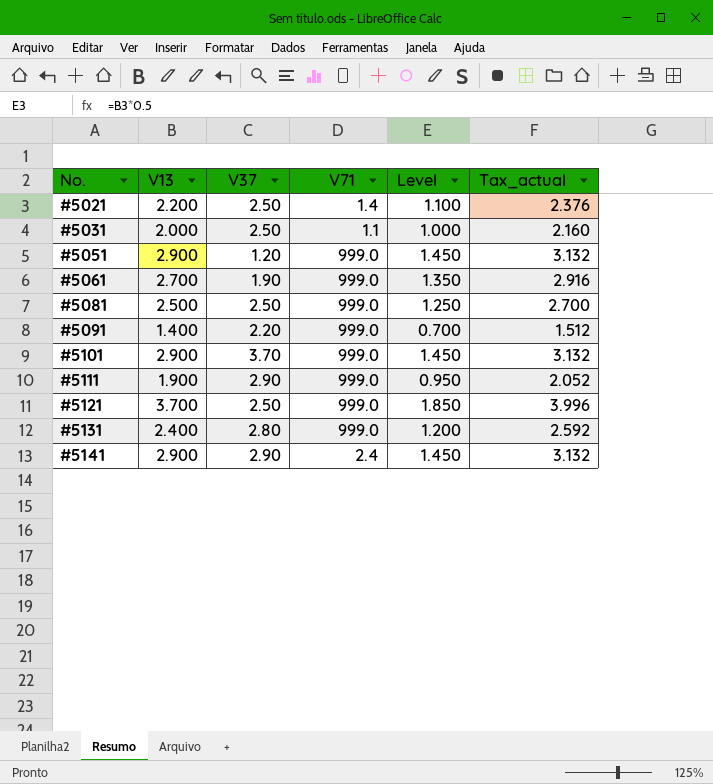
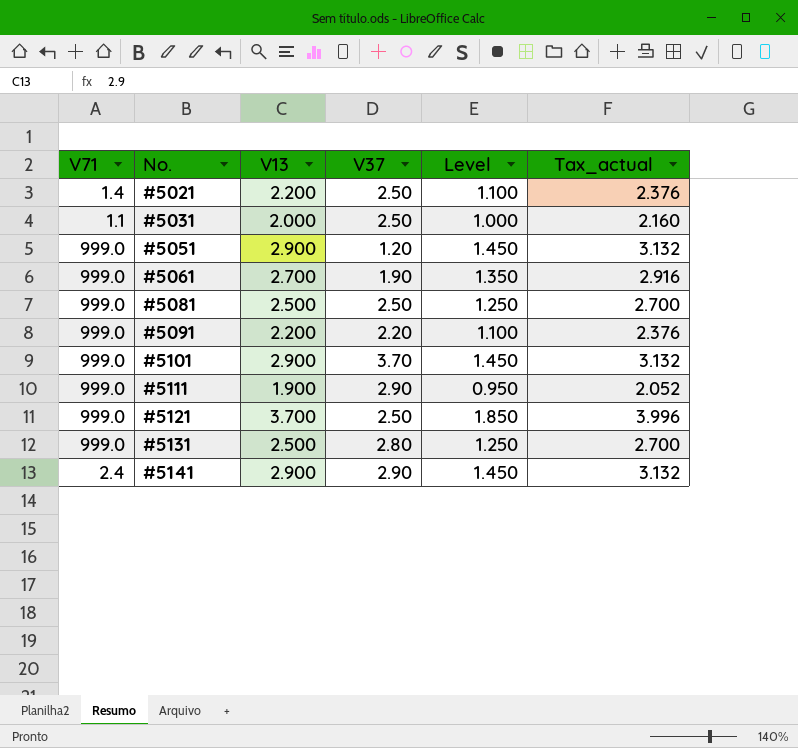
column V71 | position: 4 -> 1
#5091 | V13: 1.400 -> 2.200
#5091 | Level: 0.700 -> 1.100
#5091 | Tax_actual: 1.512 -> 2.376
#5131 | V13: 2.400 -> 2.500
#5131 | Level: 1.200 -> 1.250
#5131 | Tax_actual: 2.592 -> 2.700

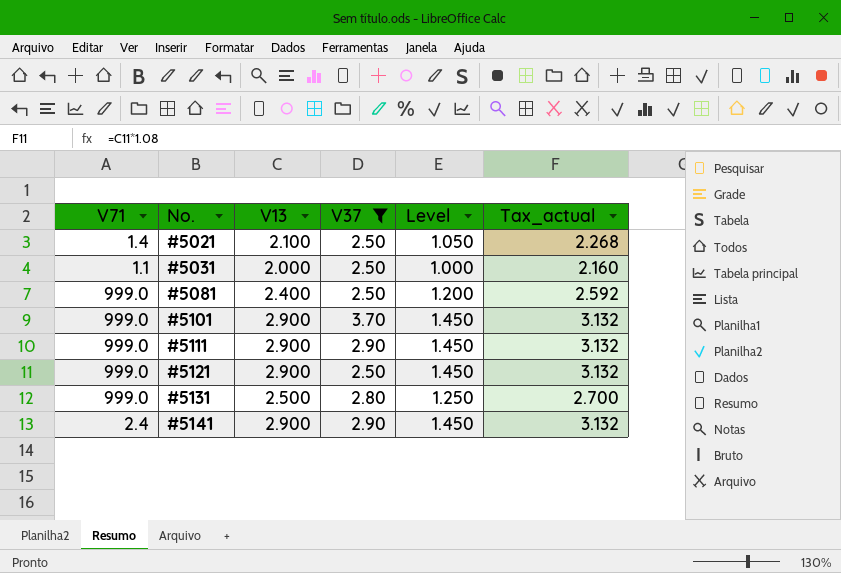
filter: none -> V37 >= 2.50
#5021 | V13: 2.200 -> 2.100
#5021 | Level: 1.100 -> 1.050
#5021 | Tax_actual: 2.376 -> 2.268
#5081 | V13: 2.500 -> 2.400
#5081 | Level: 1.250 -> 1.200
#5081 | Tax_actual: 2.700 -> 2.592
#5111 | V13: 1.900 -> 2.900
#5111 | Level: 0.950 -> 1.450
#5111 | Tax_actual: 2.052 -> 3.132
#5121 | V13: 3.700 -> 2.900
#5121 | Level: 1.850 -> 1.450
#5121 | Tax_actual: 3.996 -> 3.132

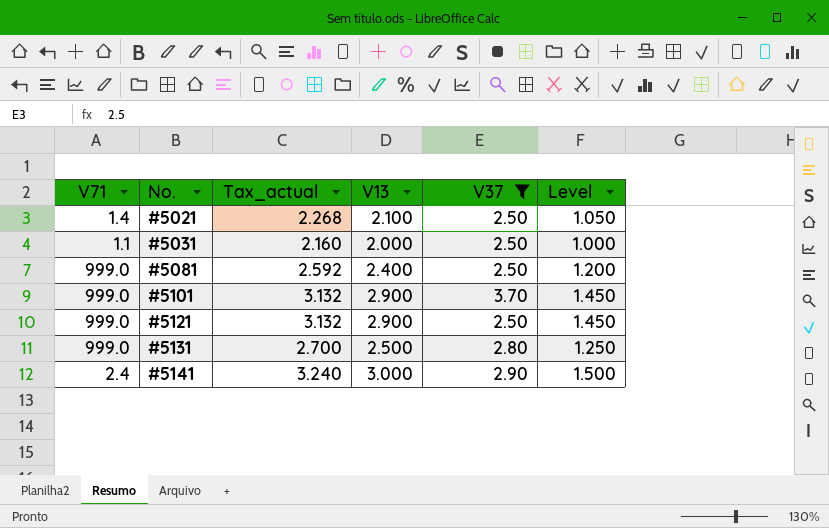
column Tax_actual | position: 6 -> 3
row #5111: 999.0 | 2.900 | 2.90 | 1.450 | 3.132 -> none
#5141 | Tax_actual: 3.132 -> 3.240
#5141 | V13: 2.900 -> 3.000
#5141 | Level: 1.450 -> 1.500

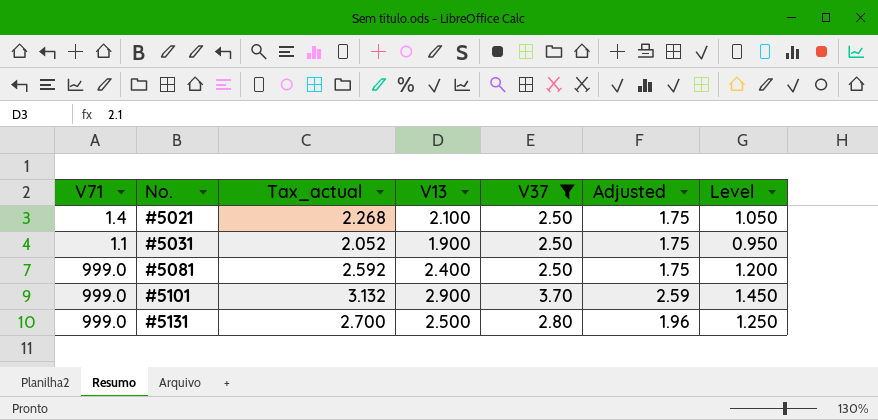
column Adjusted | formula: none -> [V37] * 0.7
row #5121: 999.0 | 3.132 | 2.900 | 2.50 | 1.450 -> none
row #5141: 2.4 | 3.240 | 3.000 | 2.90 | 1.500 -> none
#5031 | Tax_actual: 2.160 -> 2.052
#5031 | V13: 2.000 -> 1.900
#5031 | Level: 1.000 -> 0.950

